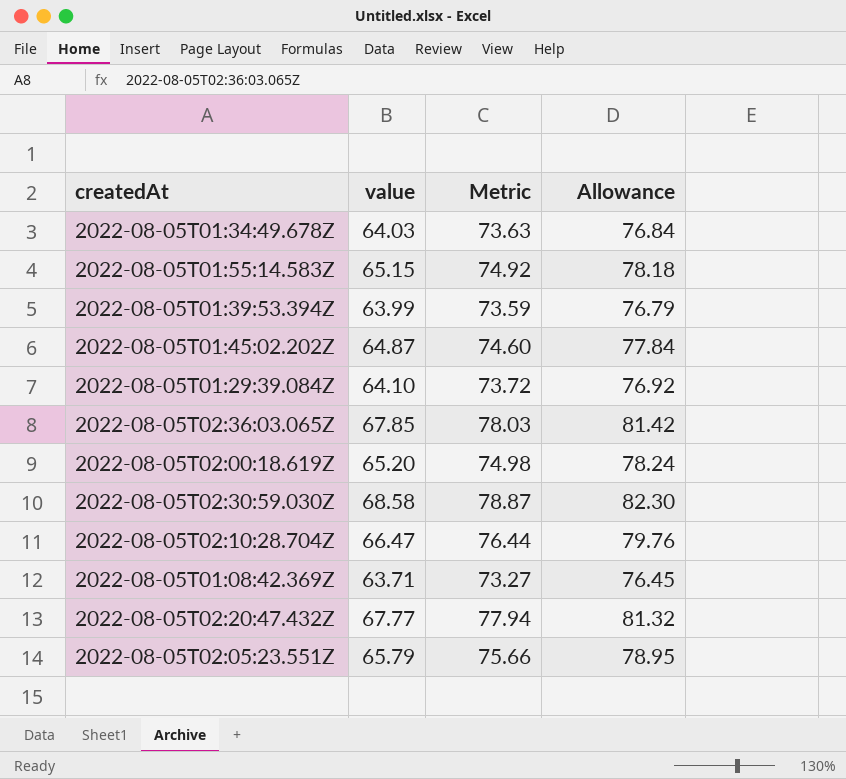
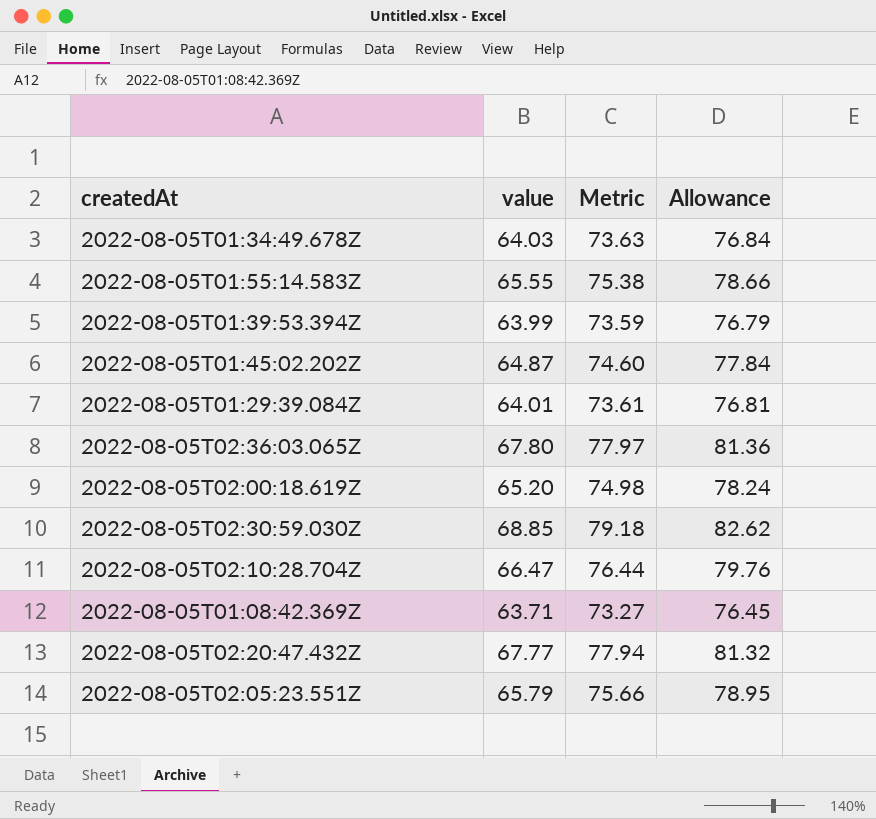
2022-08-05T01:55:14.583Z | value: 65.15 -> 65.55
2022-08-05T01:55:14.583Z | Metric: 74.92 -> 75.38
2022-08-05T01:55:14.583Z | Allowance: 78.18 -> 78.66
2022-08-05T01:29:39.084Z | value: 64.10 -> 64.01
2022-08-05T01:29:39.084Z | Metric: 73.72 -> 73.61
2022-08-05T01:29:39.084Z | Allowance: 76.92 -> 76.81
2022-08-05T02:36:03.065Z | value: 67.85 -> 67.80
2022-08-05T02:36:03.065Z | Metric: 78.03 -> 77.97
2022-08-05T02:36:03.065Z | Allowance: 81.42 -> 81.36
2022-08-05T02:30:59.030Z | value: 68.58 -> 68.85
2022-08-05T02:30:59.030Z | Metric: 78.87 -> 79.18
2022-08-05T02:30:59.030Z | Allowance: 82.30 -> 82.62

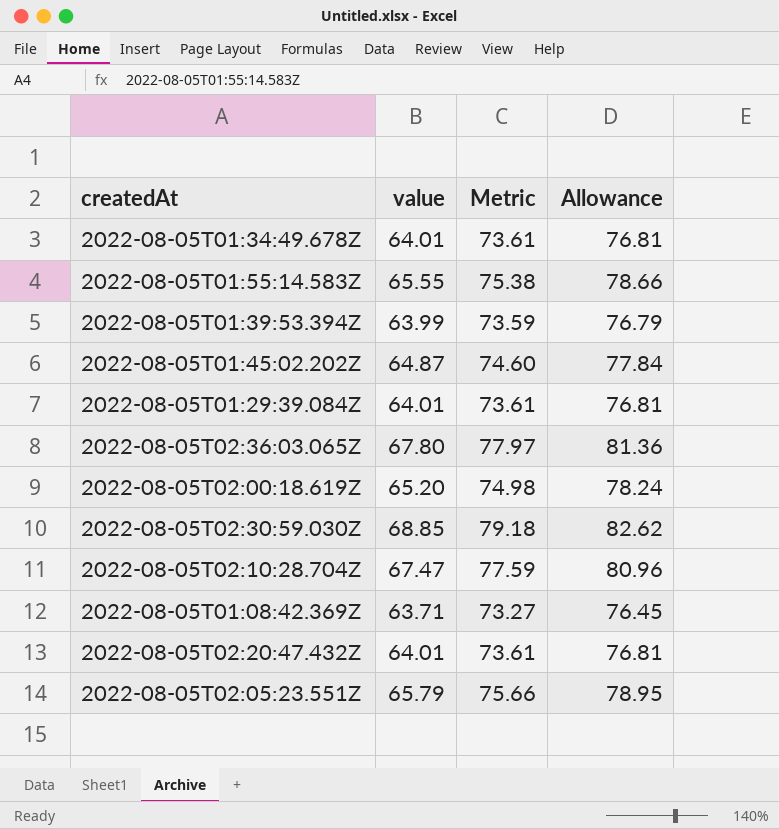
2022-08-05T01:34:49.678Z | value: 64.03 -> 64.01
2022-08-05T01:34:49.678Z | Metric: 73.63 -> 73.61
2022-08-05T01:34:49.678Z | Allowance: 76.84 -> 76.81
2022-08-05T02:10:28.704Z | value: 66.47 -> 67.47
2022-08-05T02:10:28.704Z | Metric: 76.44 -> 77.59
2022-08-05T02:10:28.704Z | Allowance: 79.76 -> 80.96
2022-08-05T02:20:47.432Z | value: 67.77 -> 64.01
2022-08-05T02:20:47.432Z | Metric: 77.94 -> 73.61
2022-08-05T02:20:47.432Z | Allowance: 81.32 -> 76.81

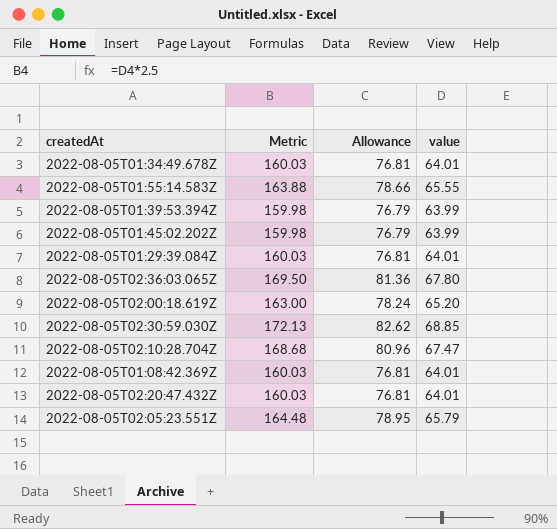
column Metric | formula: [value] * 1.15 -> [value] * 2.5
column value | position: 2 -> 4
2022-08-05T01:45:02.202Z | Allowance: 77.84 -> 76.79
2022-08-05T01:45:02.202Z | value: 64.87 -> 63.99
2022-08-05T01:08:42.369Z | Allowance: 76.45 -> 76.81
2022-08-05T01:08:42.369Z | value: 63.71 -> 64.01

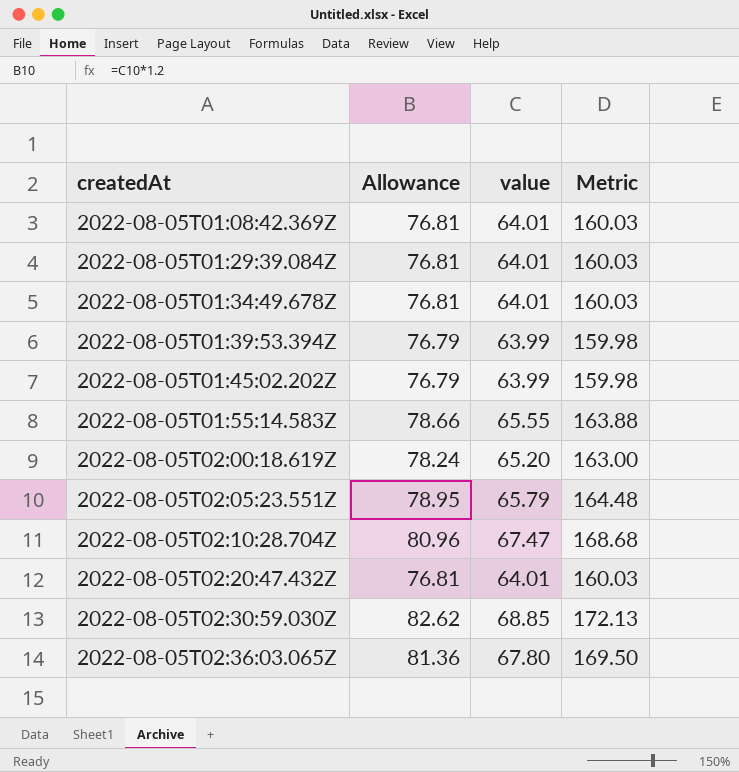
row order: none -> createdAt ascending
column Metric | position: 2 -> 4

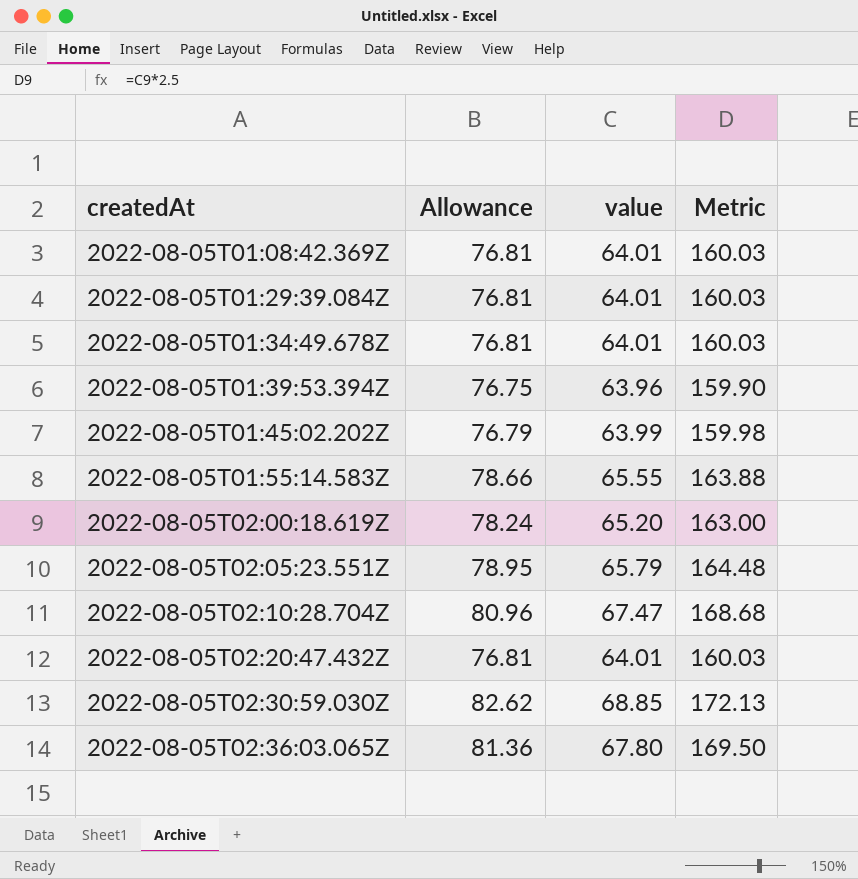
2022-08-05T01:39:53.394Z | Allowance: 76.79 -> 76.75
2022-08-05T01:39:53.394Z | value: 63.99 -> 63.96
2022-08-05T01:39:53.394Z | Metric: 159.98 -> 159.90

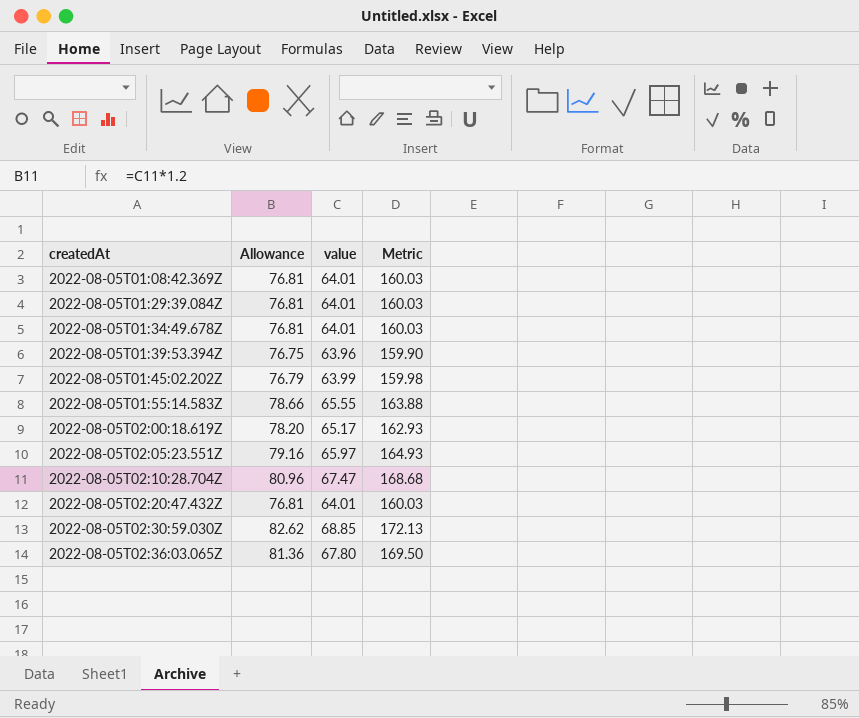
2022-08-05T02:00:18.619Z | Allowance: 78.24 -> 78.20
2022-08-05T02:00:18.619Z | value: 65.20 -> 65.17
2022-08-05T02:00:18.619Z | Metric: 163.00 -> 162.93
2022-08-05T02:05:23.551Z | Allowance: 78.95 -> 79.16
2022-08-05T02:05:23.551Z | value: 65.79 -> 65.97
2022-08-05T02:05:23.551Z | Metric: 164.48 -> 164.93

